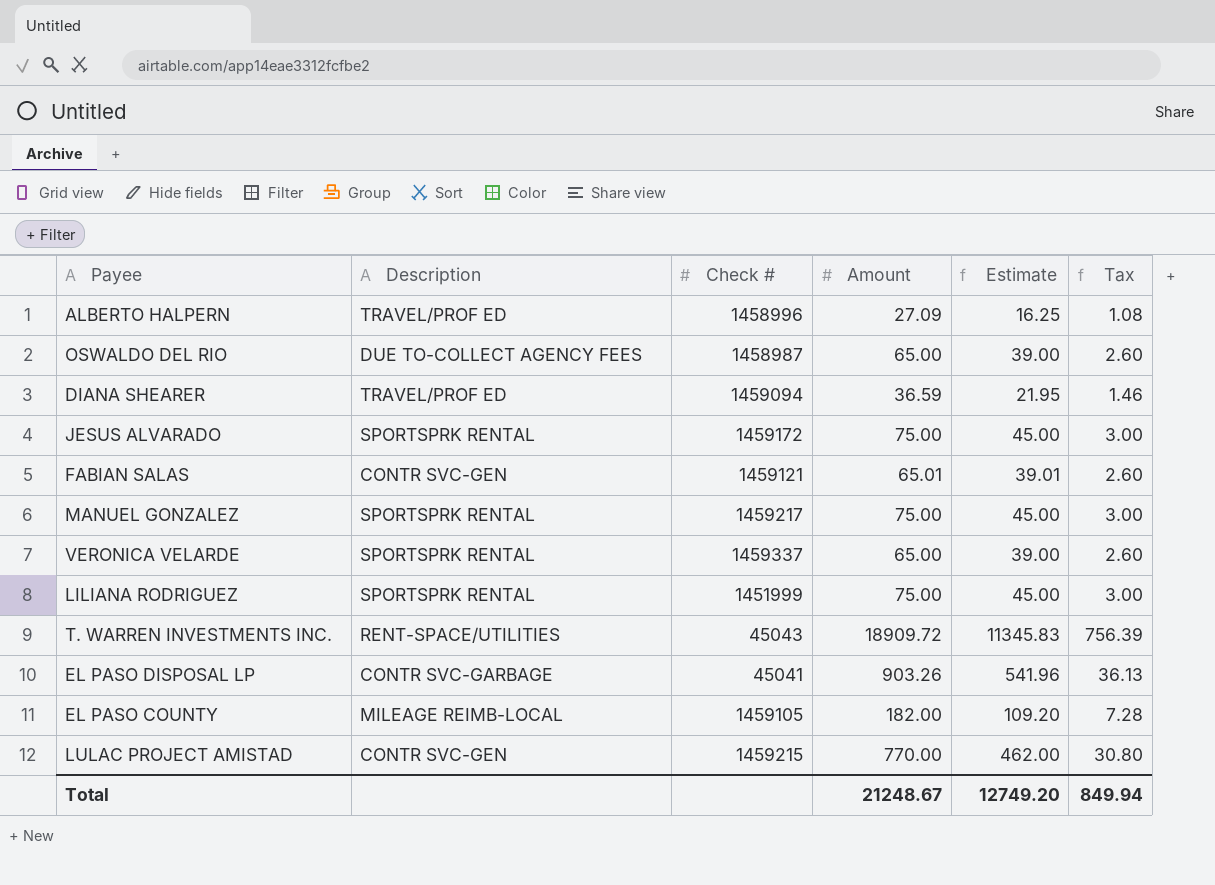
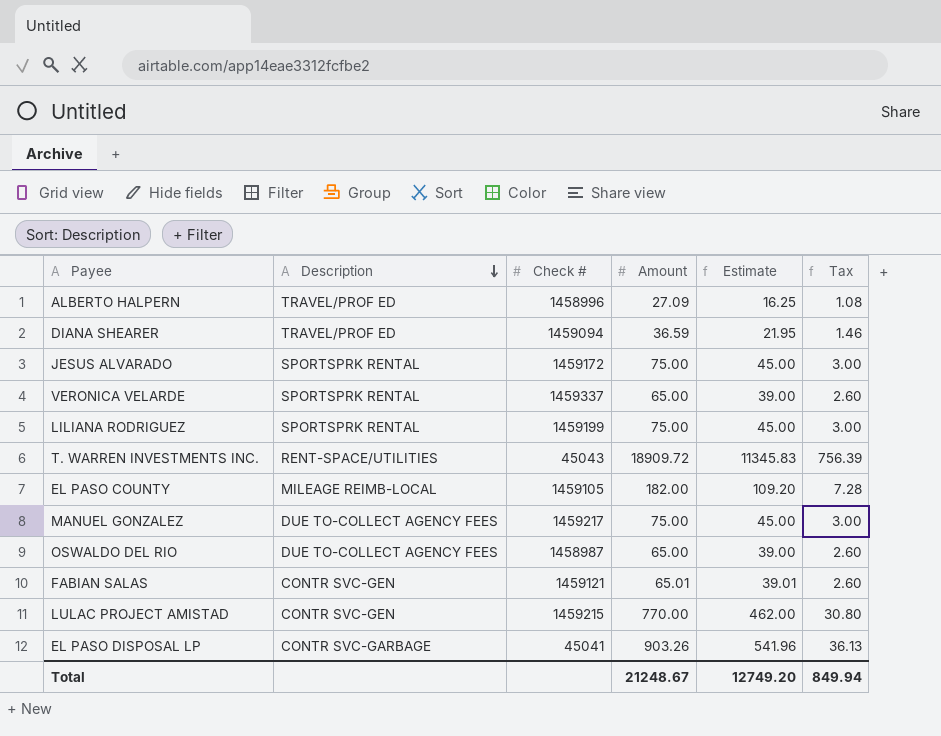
row order: none -> Description descending
LILIANA RODRIGUEZ | Check #: 1451999 -> 1459199
MANUEL GONZALEZ | Description: SPORTSPRK RENTAL -> DUE TO-COLLECT AGENCY FEES

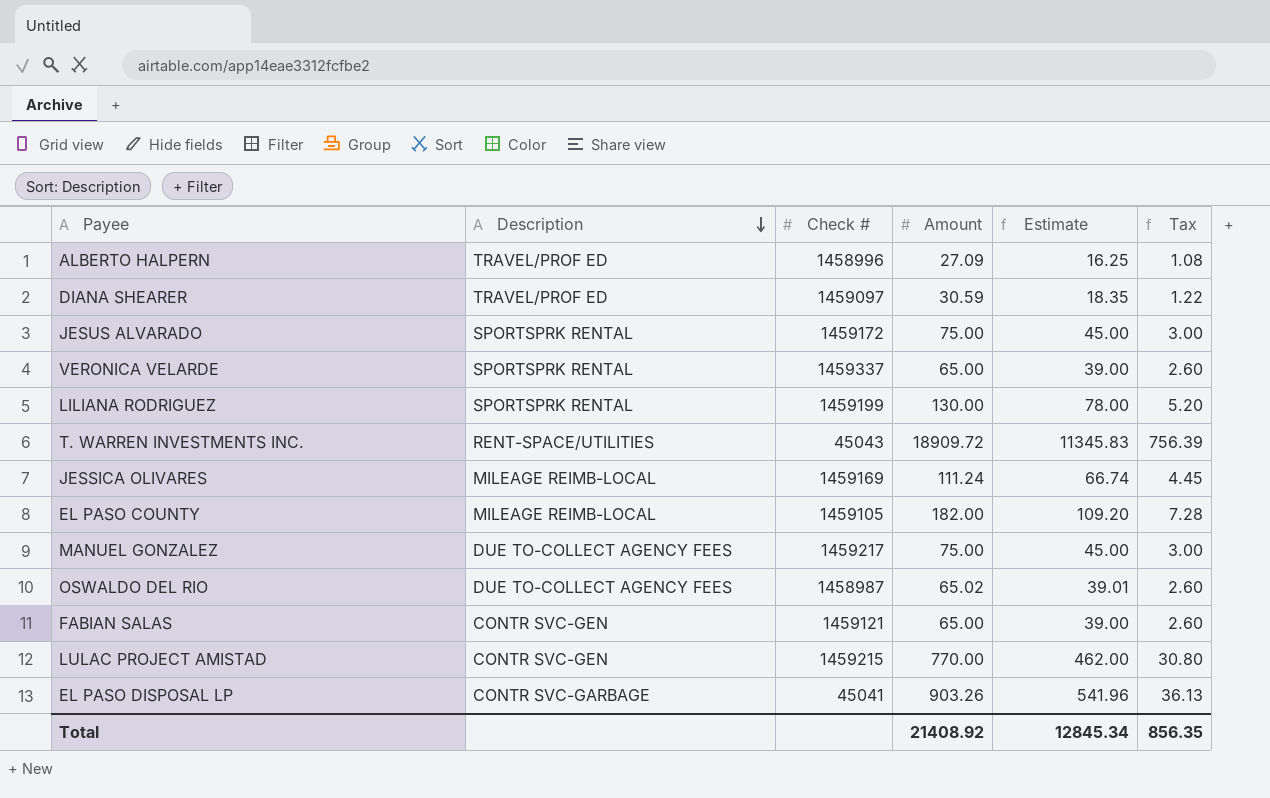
DIANA SHEARER | Check #: 1459094 -> 1459097
DIANA SHEARER | Amount: 36.59 -> 30.59
DIANA SHEARER | Estimate: 21.95 -> 18.35
DIANA SHEARER | Tax: 1.46 -> 1.22
LILIANA RODRIGUEZ | Amount: 75.00 -> 130.00
LILIANA RODRIGUEZ | Estimate: 45.00 -> 78.00
LILIANA RODRIGUEZ | Tax: 3.00 -> 5.20
row JESSICA OLIVARES: none -> MILEAGE REIMB-LOCAL | 1459169 | 111.24 | 66.74 | 4.45
OSWALDO DEL RIO | Amount: 65.00 -> 65.02
OSWALDO DEL RIO | Estimate: 39.00 -> 39.01
FABIAN SALAS | Amount: 65.01 -> 65.00
FABIAN SALAS | Estimate: 39.01 -> 39.00
Total | Amount: 21248.67 -> 21408.92
Total | Estimate: 12749.20 -> 12845.34
Total | Tax: 849.94 -> 856.35

